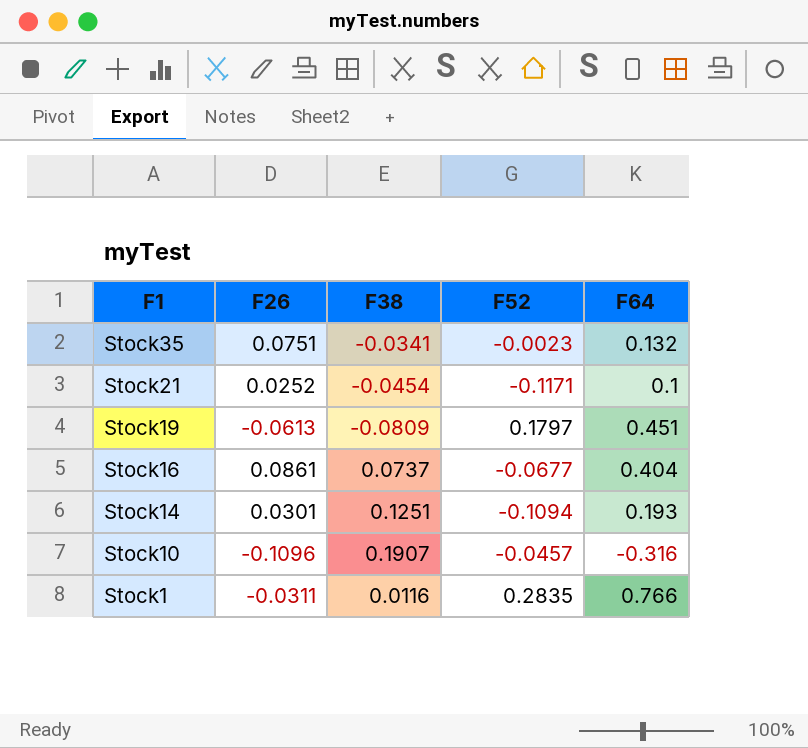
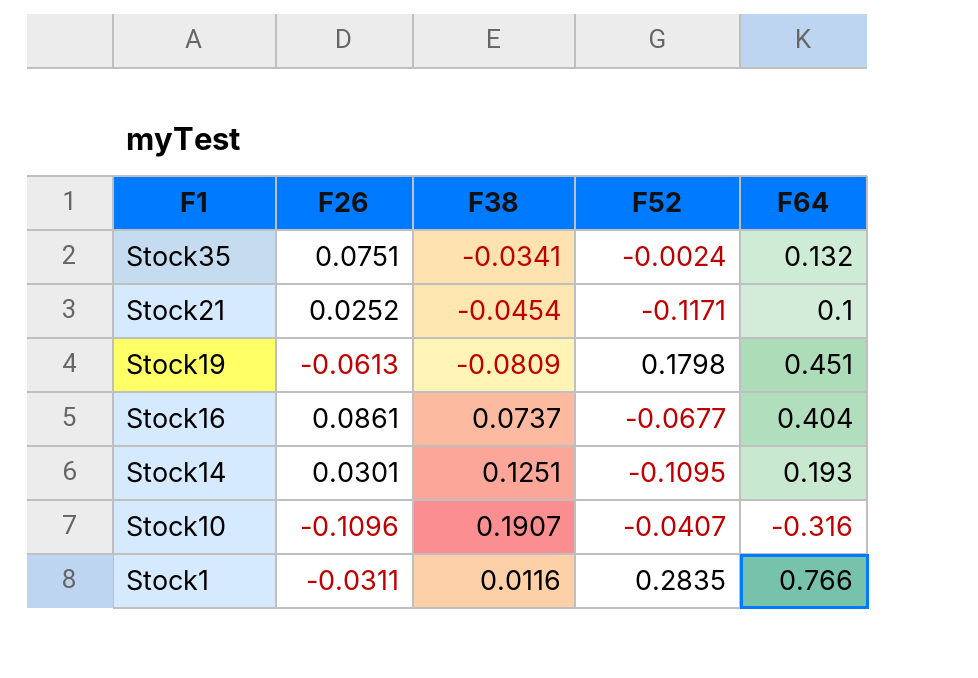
Stock35 | F52: -0.0023 -> -0.0024
Stock19 | F52: 0.1797 -> 0.1798
Stock14 | F52: -0.1094 -> -0.1095
Stock10 | F52: -0.0457 -> -0.0407

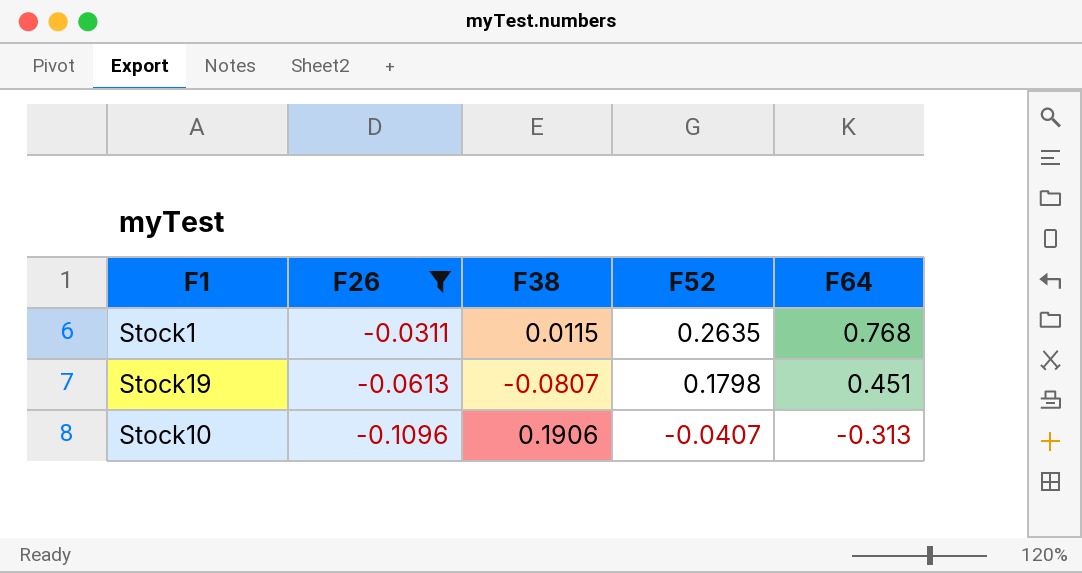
filter: none -> F26 <= -0.0311
row order: F1 descending -> F26 descending
Stock1 | F38: 0.0116 -> 0.0115
Stock1 | F52: 0.2835 -> 0.2635
Stock1 | F64: 0.766 -> 0.768
Stock19 | F38: -0.0809 -> -0.0807
Stock10 | F38: 0.1907 -> 0.1906
Stock10 | F64: -0.316 -> -0.313

